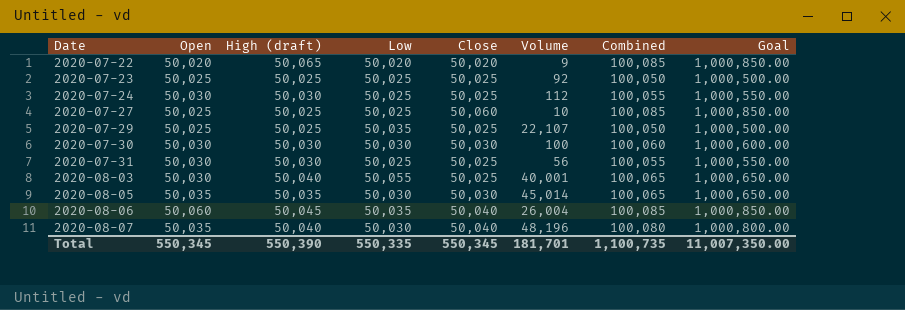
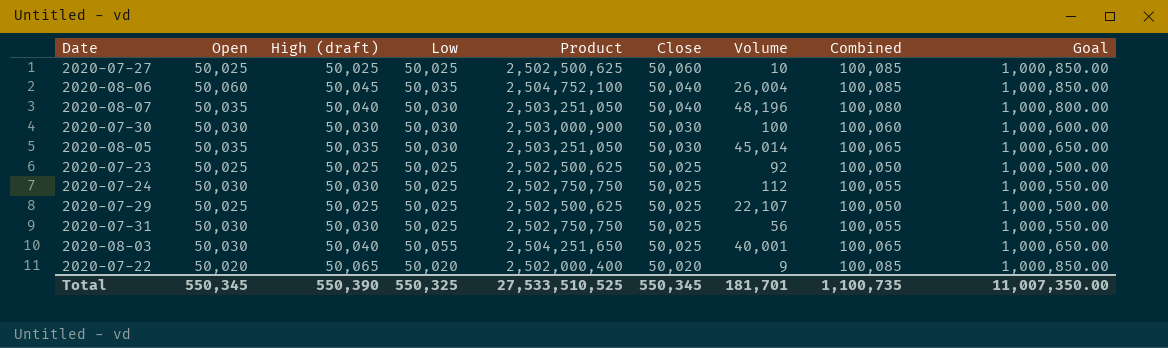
row order: Date ascending -> Close descending
column Product | formula: none -> [Open] * [Low]
2020-07-29 | Low: 50,035 -> 50,025
Total | Low: 550,335 -> 550,325

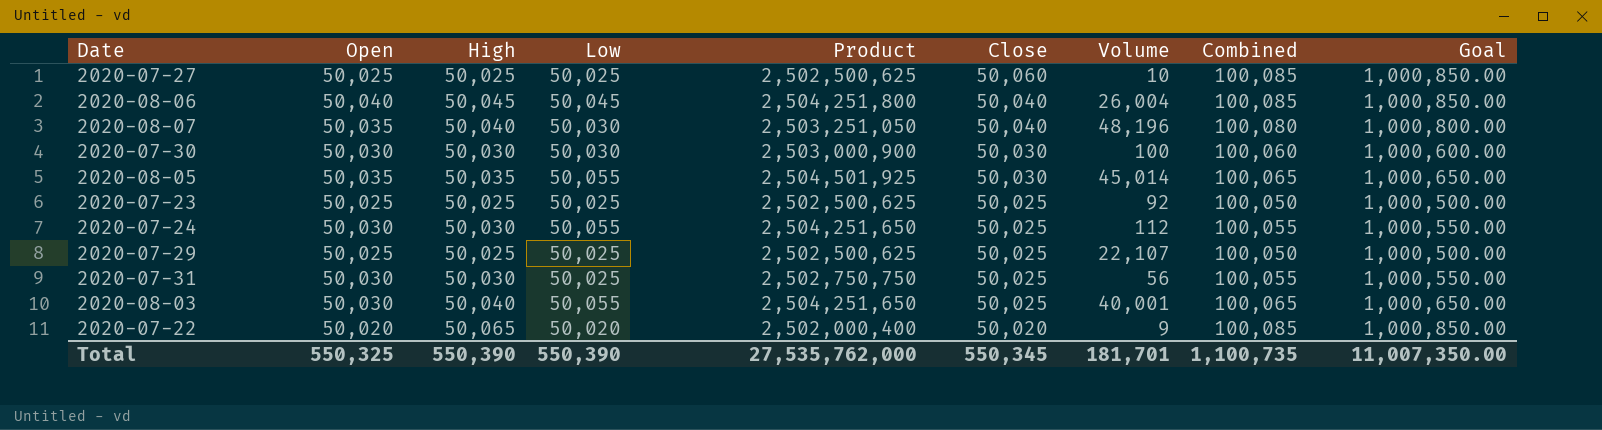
column name: High (draft) -> High
2020-08-06 | Open: 50,060 -> 50,040
2020-08-06 | Low: 50,035 -> 50,045
2020-08-06 | Product: 2,504,752,100 -> 2,504,251,800
2020-08-05 | Low: 50,030 -> 50,055
2020-08-05 | Product: 2,503,251,050 -> 2,504,501,925
2020-07-24 | Low: 50,025 -> 50,055
2020-07-24 | Product: 2,502,750,750 -> 2,504,251,650
Total | Open: 550,345 -> 550,325
Total | Low: 550,325 -> 550,390
Total | Product: 27,533,510,525 -> 27,535,762,000

